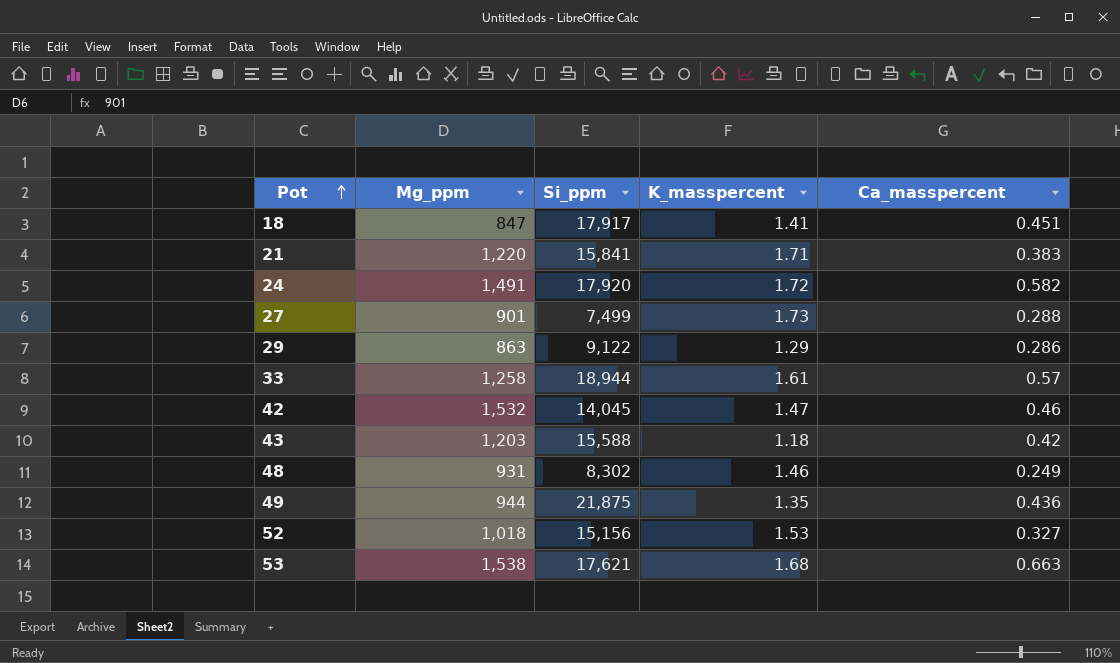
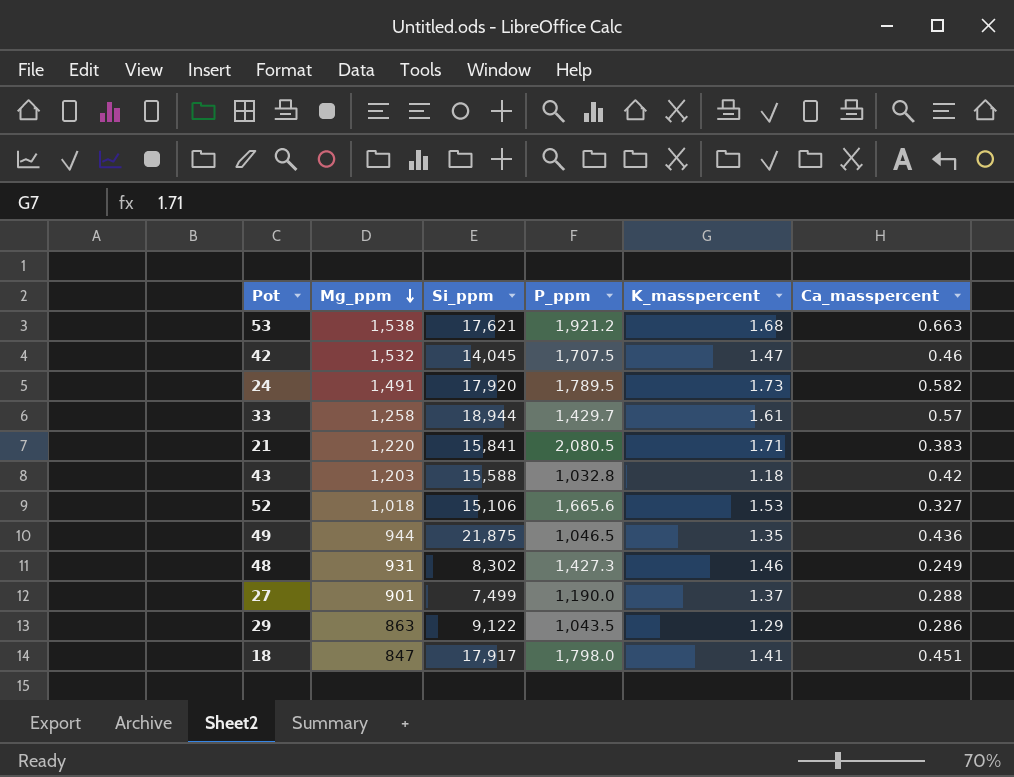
row order: Pot ascending -> Mg_ppm descending
column P_ppm | position: none -> 4
24 | K_masspercent: 1.72 -> 1.73
52 | Si_ppm: 15,156 -> 15,106
27 | K_masspercent: 1.73 -> 1.37

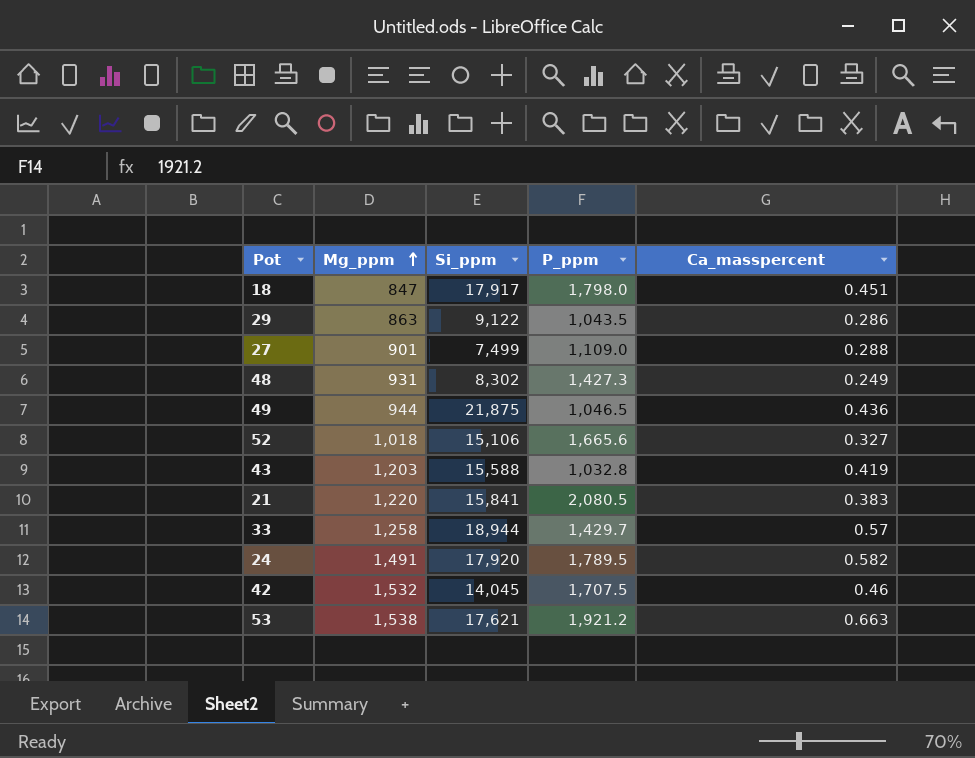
row order: Mg_ppm descending -> Mg_ppm ascending
column K_masspercent | position: 5 -> none
27 | P_ppm: 1,190.0 -> 1,109.0
43 | Ca_masspercent: 0.42 -> 0.419

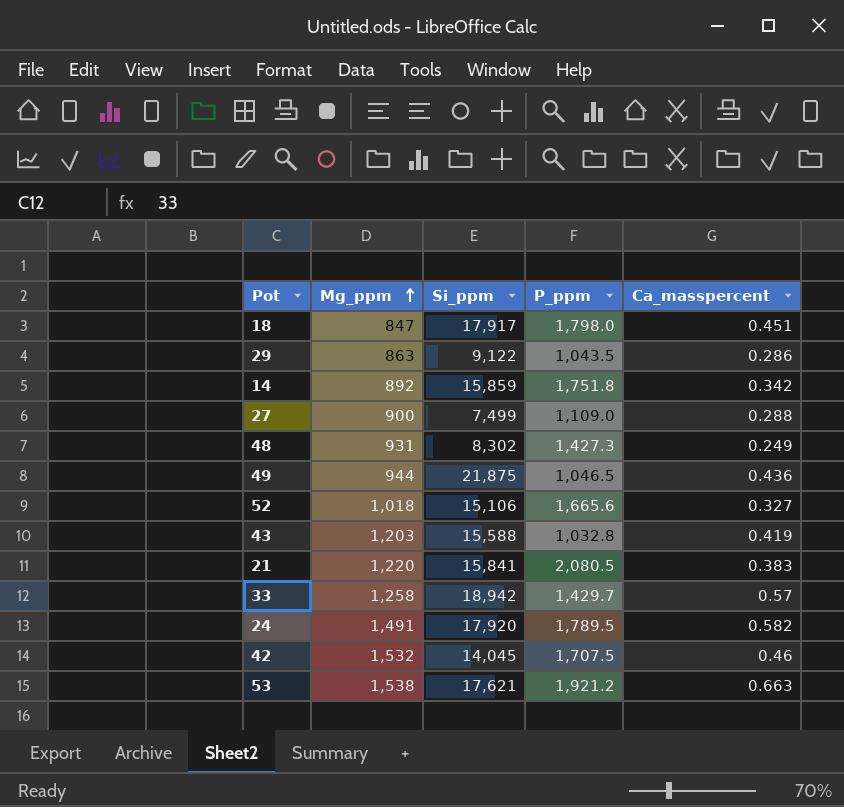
row 14: none -> 892 | 15,859 | 1,751.8 | 0.342
27 | Mg_ppm: 901 -> 900
33 | Si_ppm: 18,944 -> 18,942

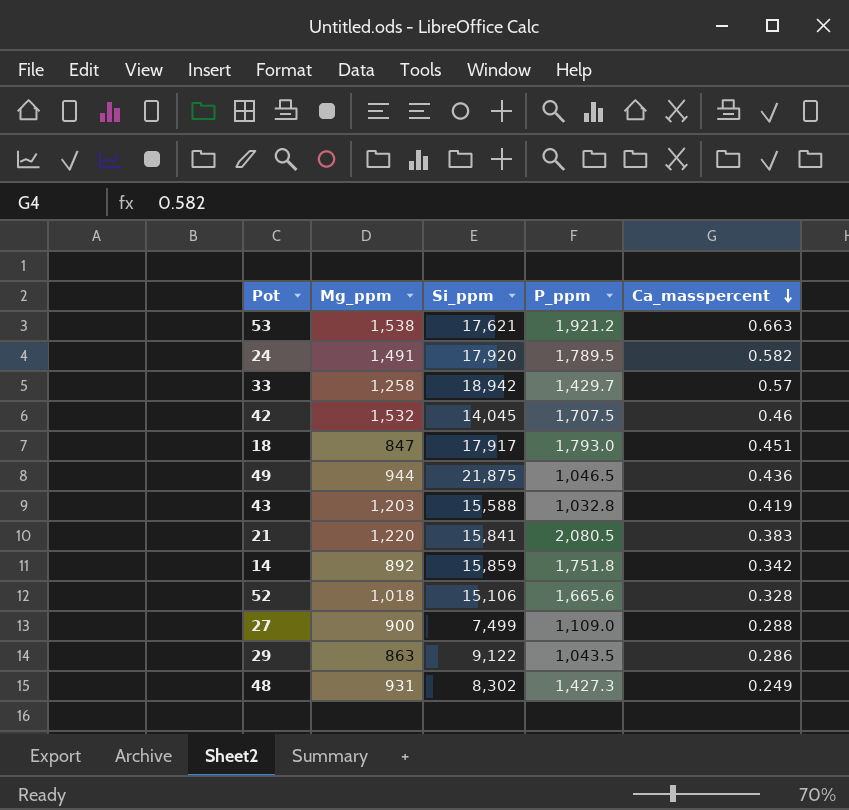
row order: Mg_ppm ascending -> Ca_masspercent descending
18 | P_ppm: 1,798.0 -> 1,793.0
52 | Ca_masspercent: 0.327 -> 0.328

